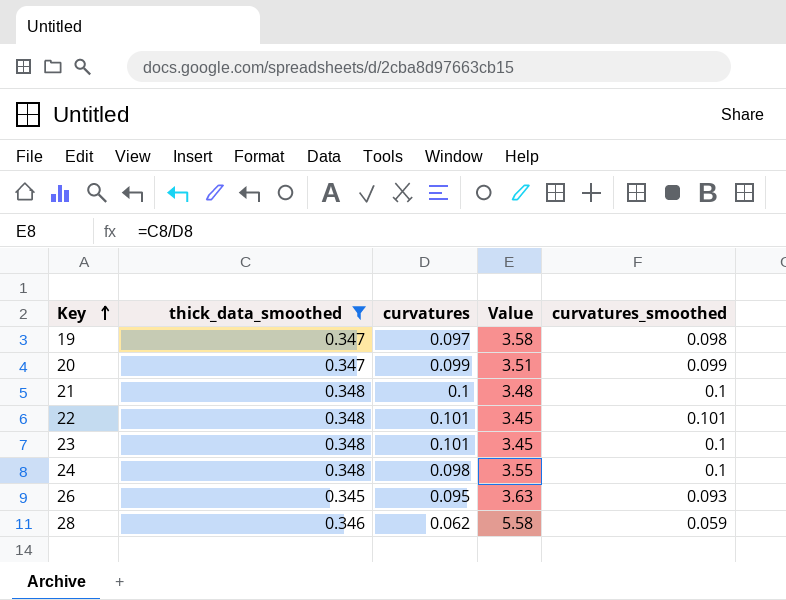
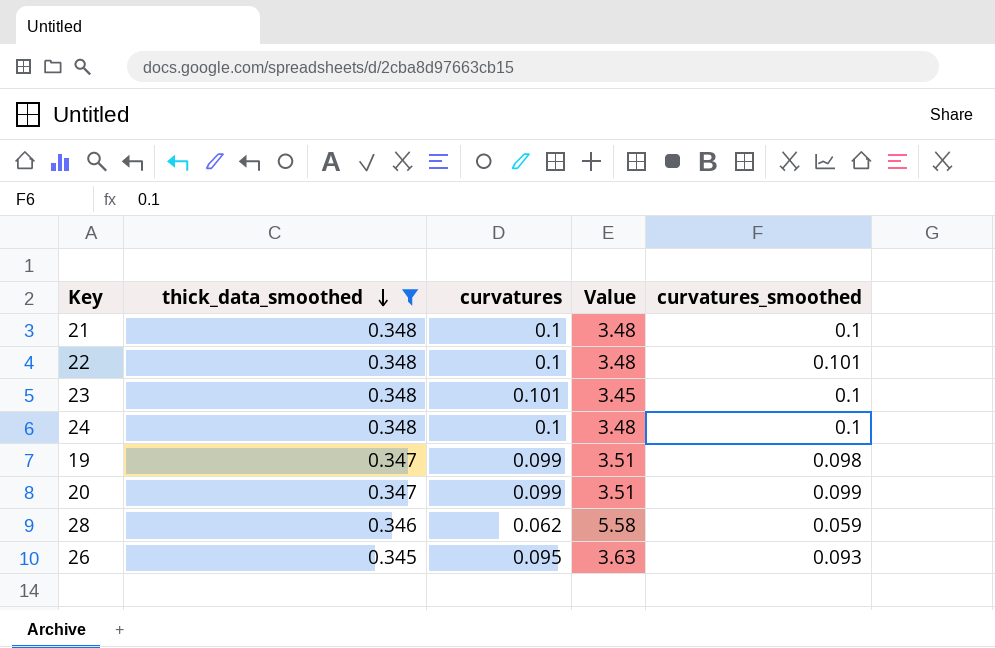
row order: Key ascending -> thick_data_smoothed descending
22 | curvatures: 0.101 -> 0.1
22 | Value: 3.45 -> 3.48
24 | curvatures: 0.098 -> 0.1
24 | Value: 3.55 -> 3.48
19 | curvatures: 0.097 -> 0.099
19 | Value: 3.58 -> 3.51

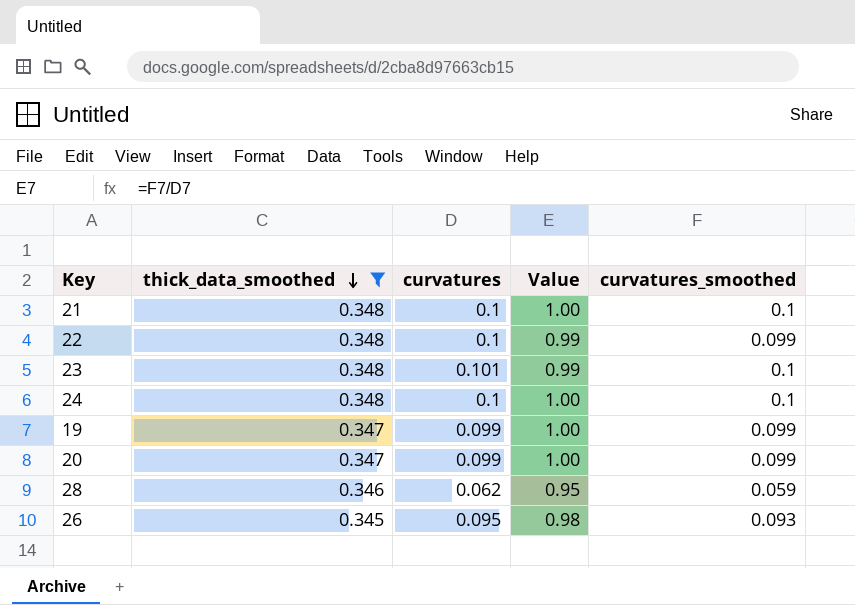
column Value | formula: [thick_data_smoothed] / [curvatures] -> [curvatures_smoothed] / [curvatures]
22 | curvatures_smoothed: 0.101 -> 0.099
19 | curvatures_smoothed: 0.098 -> 0.099

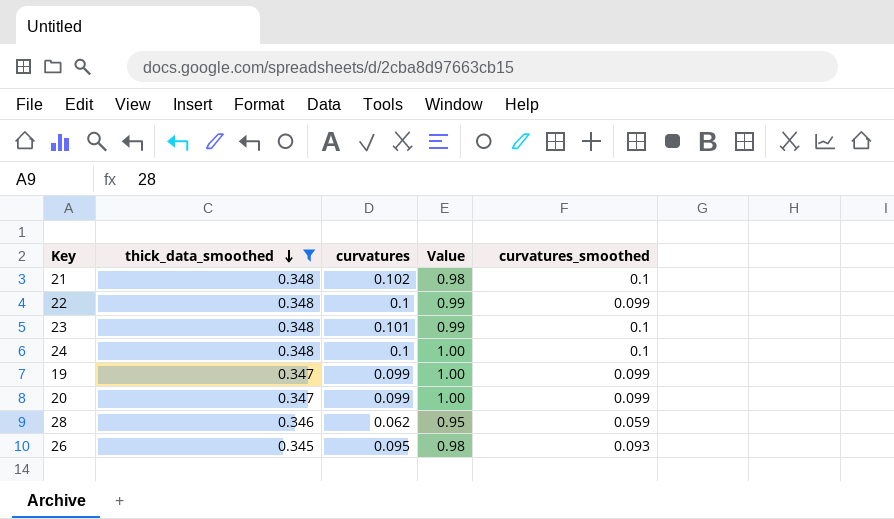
21 | curvatures: 0.1 -> 0.102
21 | Value: 1.00 -> 0.98

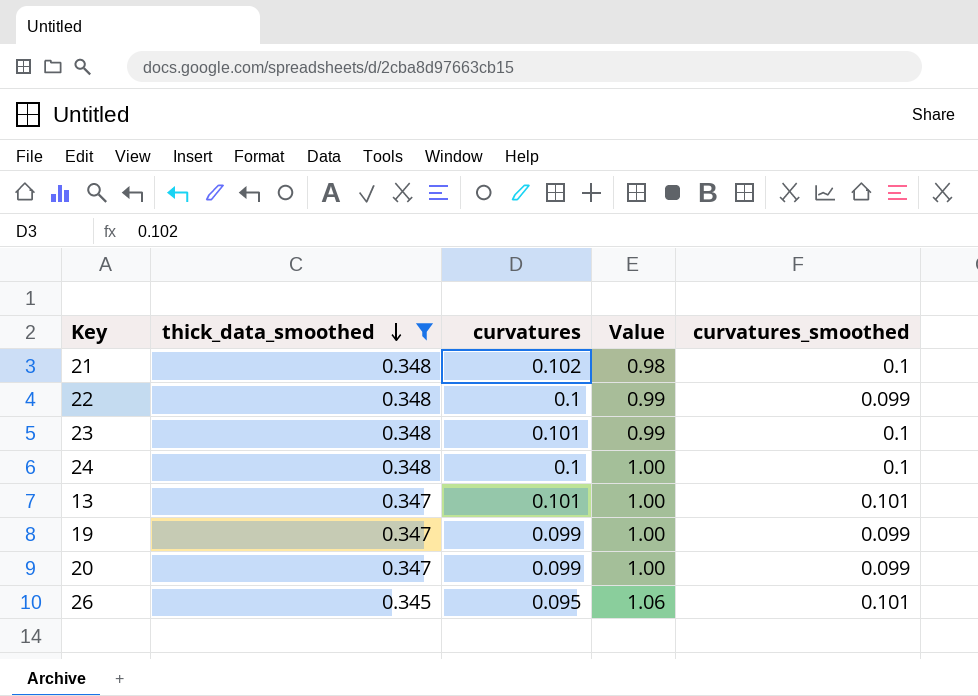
row 28: 0.346 | 0.062 | 0.95 | 0.059 -> none
row 13: none -> 0.347 | 0.101 | 1.00 | 0.101
26 | Value: 0.98 -> 1.06
26 | curvatures_smoothed: 0.093 -> 0.101

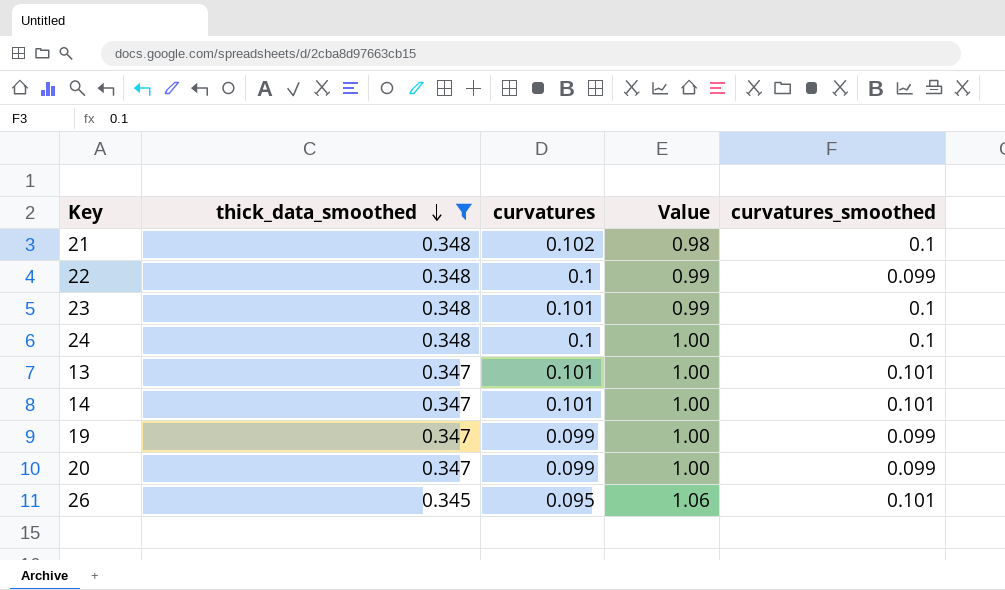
row 14: none -> 0.347 | 0.101 | 1.00 | 0.101

